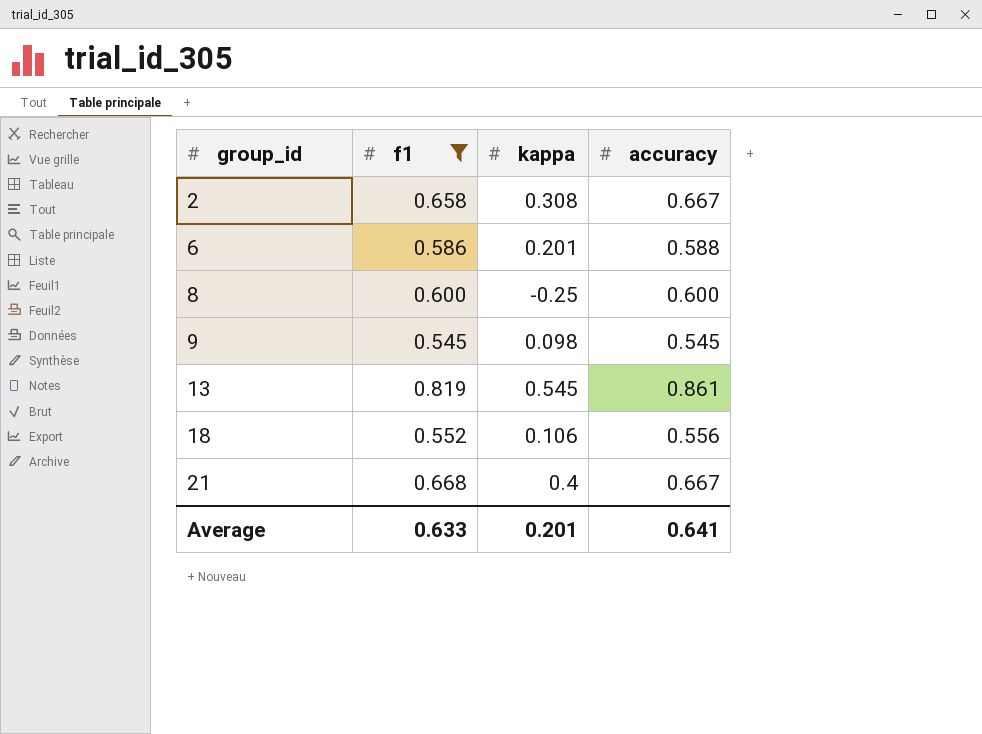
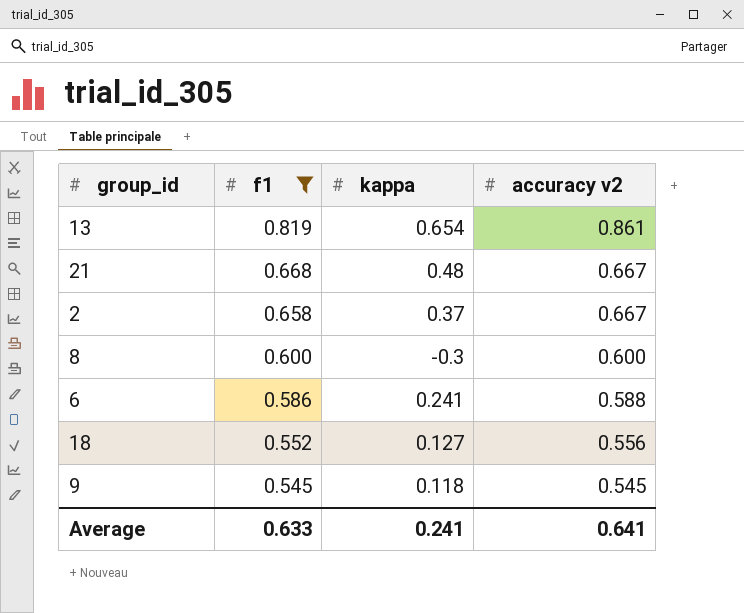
row order: group_id ascending -> f1 descending
column name: accuracy -> accuracy v2
13 | kappa: 0.545 -> 0.654
21 | kappa: 0.4 -> 0.48
2 | kappa: 0.308 -> 0.37
8 | kappa: -0.25 -> -0.3
6 | kappa: 0.201 -> 0.241
18 | kappa: 0.106 -> 0.127
9 | kappa: 0.098 -> 0.118
Average | kappa: 0.201 -> 0.241

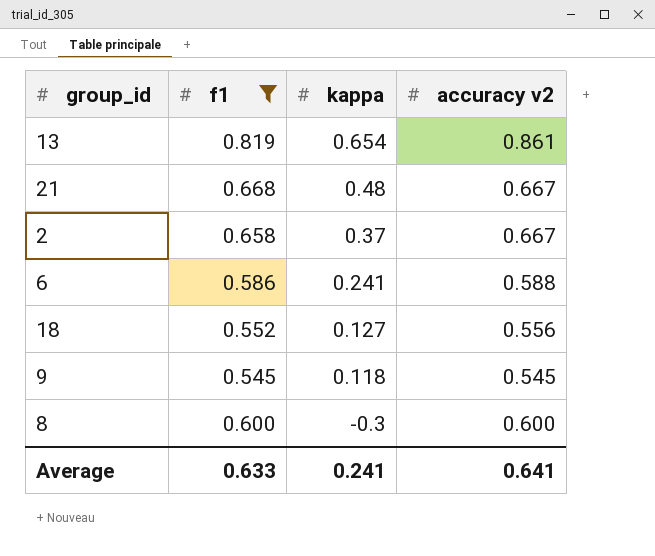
row order: f1 descending -> kappa descending

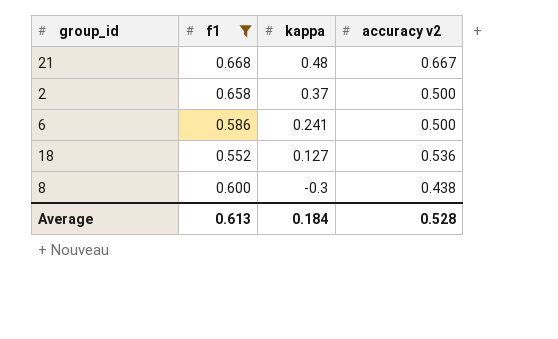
row 13: 0.819 | 0.654 | 0.861 -> none
row 9: 0.545 | 0.118 | 0.545 -> none
2 | accuracy v2: 0.667 -> 0.500
6 | accuracy v2: 0.588 -> 0.500
18 | accuracy v2: 0.556 -> 0.536
8 | accuracy v2: 0.600 -> 0.438
Average | f1: 0.633 -> 0.613
Average | kappa: 0.241 -> 0.184
Average | accuracy v2: 0.641 -> 0.528

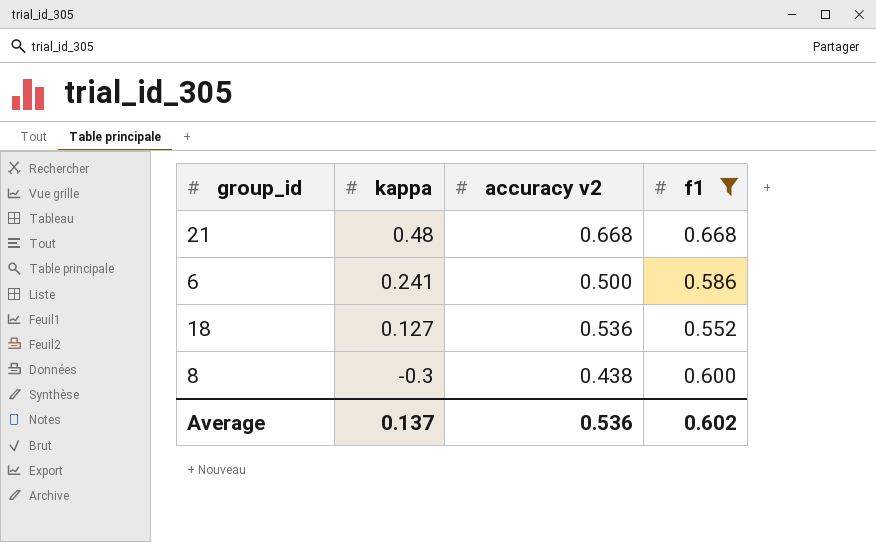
column f1 | position: 2 -> 4
row 2: 0.658 | 0.37 | 0.500 -> none
21 | accuracy v2: 0.667 -> 0.668
Average | kappa: 0.184 -> 0.137
Average | accuracy v2: 0.528 -> 0.536
Average | f1: 0.613 -> 0.602

